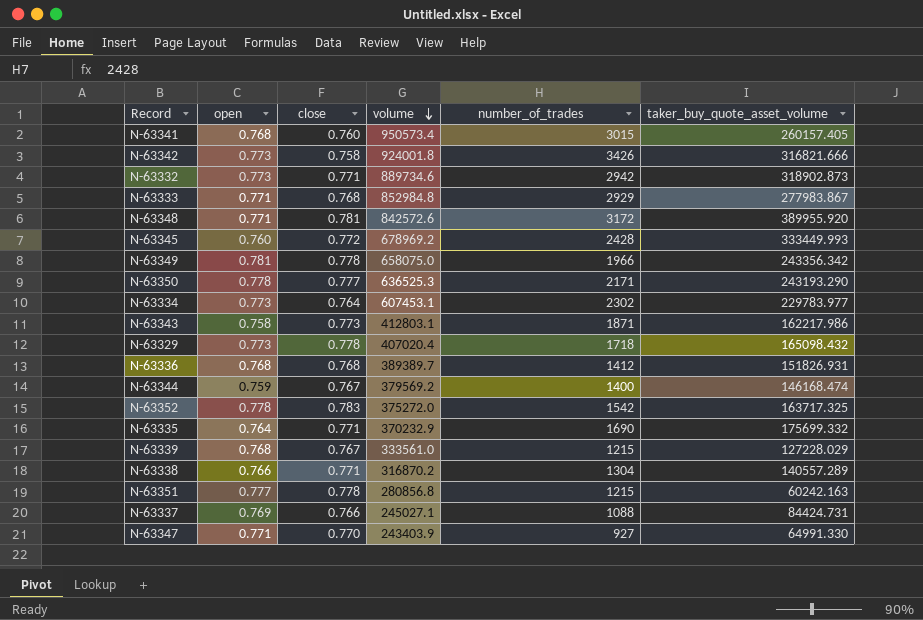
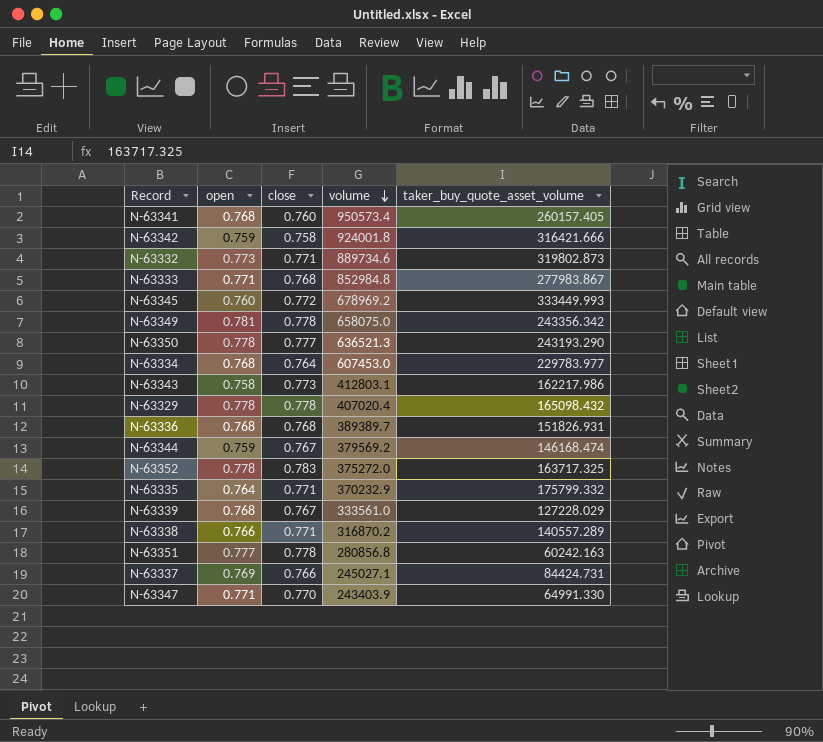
column number_of_trades | position: 5 -> none
row N-63348: 0.771 | 0.781 | 842572.6 | 3172 | 389955.920 -> none
N-63342 | open: 0.773 -> 0.759
N-63342 | taker_buy_quote_asset_volume: 316821.666 -> 316421.666
N-63332 | taker_buy_quote_asset_volume: 318902.873 -> 319802.873
N-63350 | volume: 636525.3 -> 636521.3
N-63334 | open: 0.773 -> 0.768
N-63334 | volume: 607453.1 -> 607453.0
N-63329 | open: 0.773 -> 0.778
N-63335 | taker_buy_quote_asset_volume: 175699.332 -> 175799.332

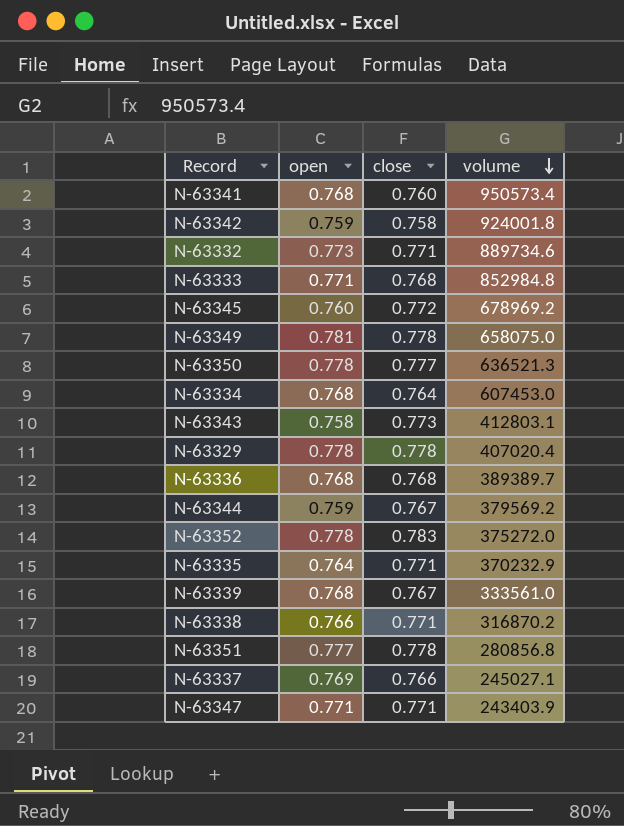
column taker_buy_quote_asset_volume | position: 5 -> none
N-63347 | close: 0.770 -> 0.771

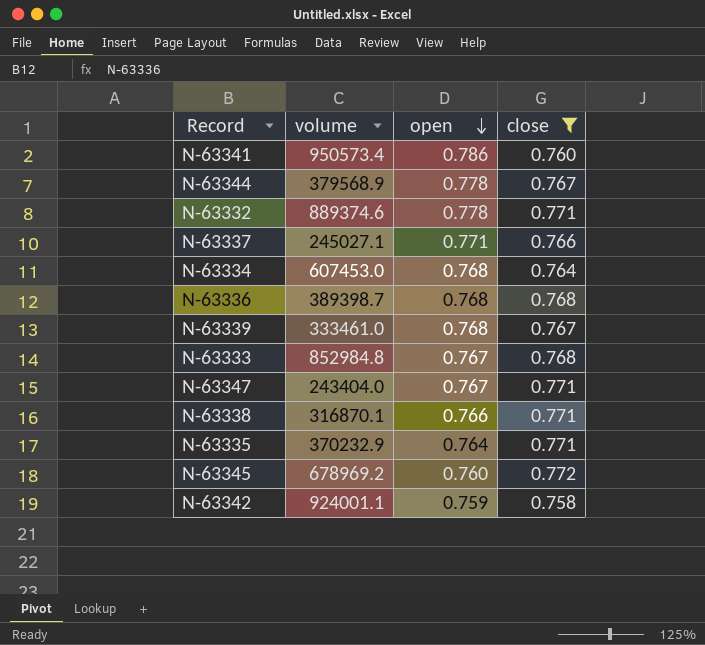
filter: none -> close <= 0.772
row order: volume descending -> open descending
column volume | position: 4 -> 2
N-63341 | open: 0.768 -> 0.786
N-63344 | volume: 379569.2 -> 379568.9
N-63344 | open: 0.759 -> 0.778
N-63332 | volume: 889734.6 -> 889374.6
N-63332 | open: 0.773 -> 0.778
N-63337 | open: 0.769 -> 0.771
N-63336 | volume: 389389.7 -> 389398.7
N-63339 | volume: 333561.0 -> 333461.0
N-63333 | open: 0.771 -> 0.767
N-63347 | volume: 243403.9 -> 243404.0
N-63347 | open: 0.771 -> 0.767
N-63338 | volume: 316870.2 -> 316870.1
N-63342 | volume: 924001.8 -> 924001.1

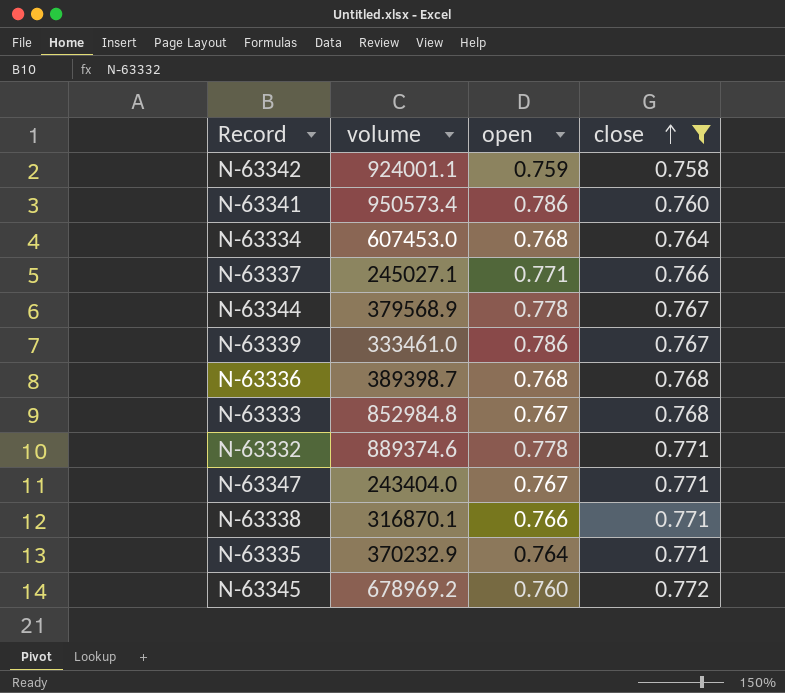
row order: open descending -> close ascending
N-63339 | open: 0.768 -> 0.786

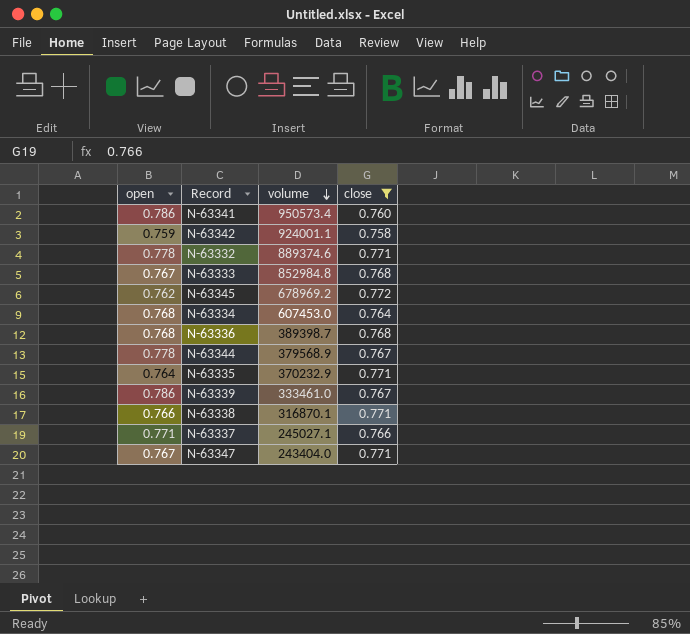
row order: close ascending -> volume descending
column open | position: 3 -> 1
N-63345 | open: 0.760 -> 0.762

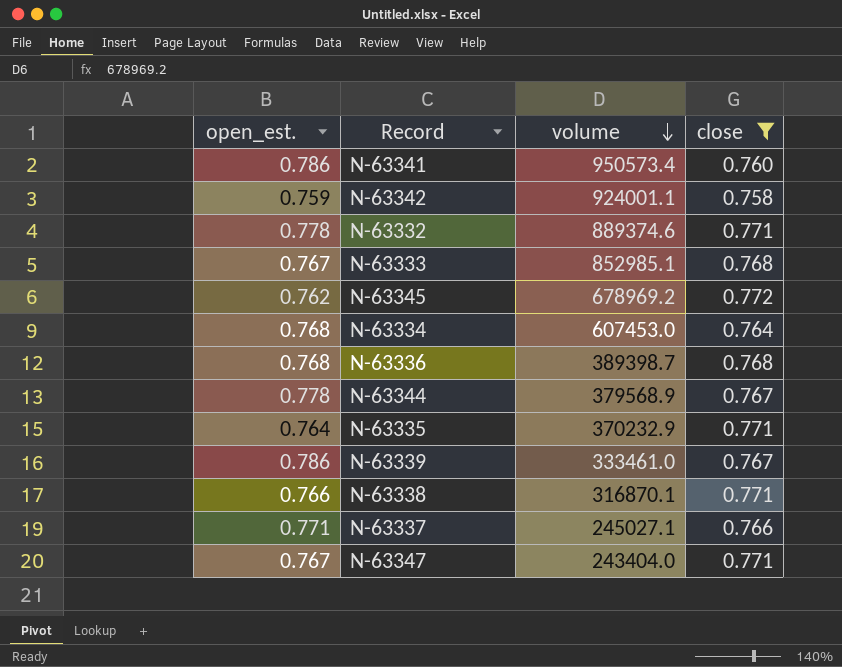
column name: open -> open_est.
N-63333 | volume: 852984.8 -> 852985.1

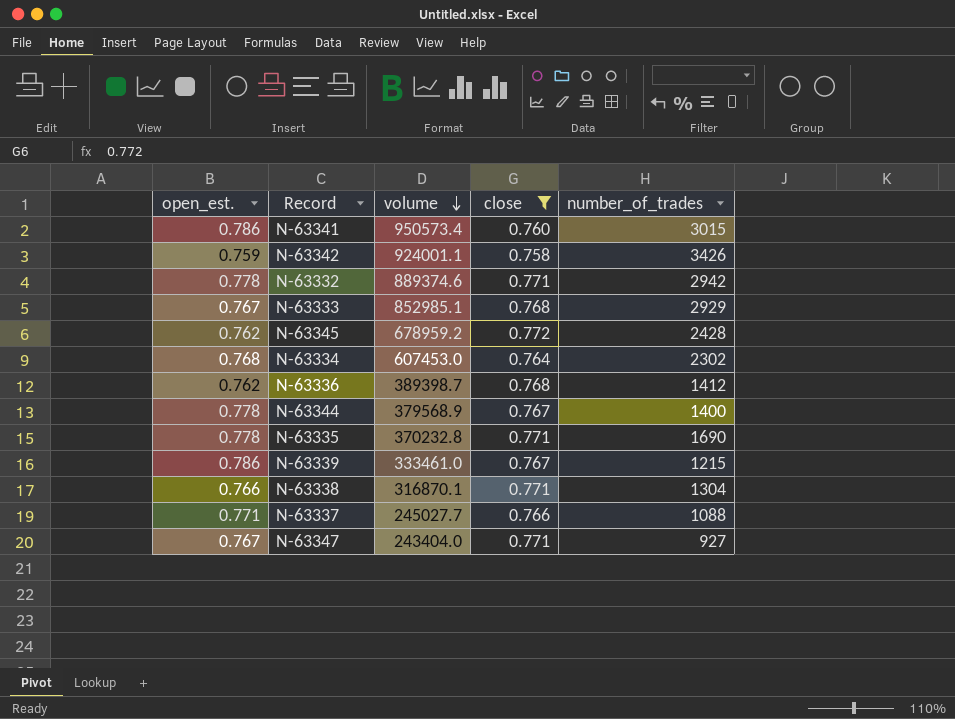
column number_of_trades | position: none -> 5
N-63345 | volume: 678969.2 -> 678959.2
N-63336 | open_est.: 0.768 -> 0.762
N-63335 | open_est.: 0.764 -> 0.778
N-63335 | volume: 370232.9 -> 370232.8
N-63337 | volume: 245027.1 -> 245027.7

